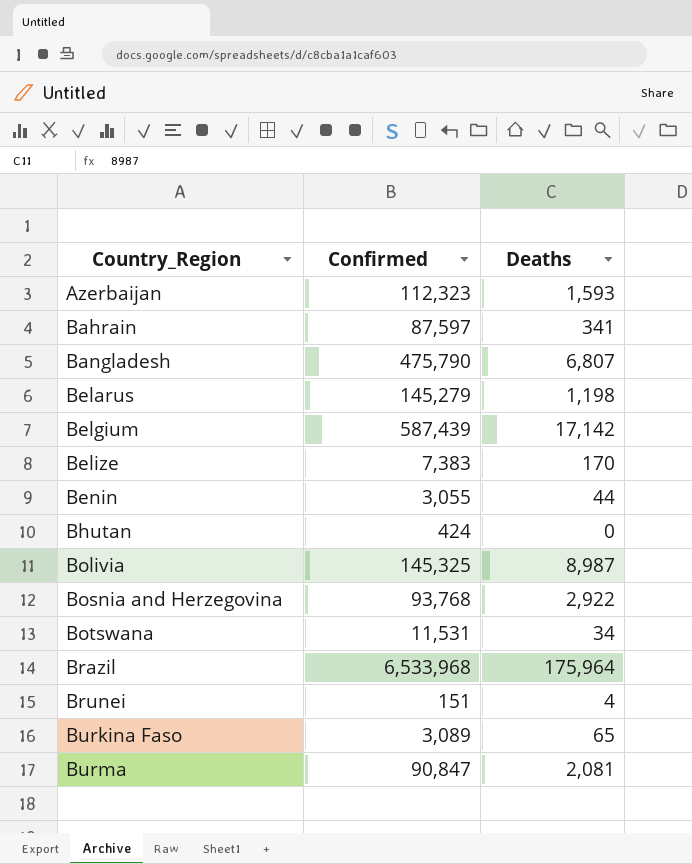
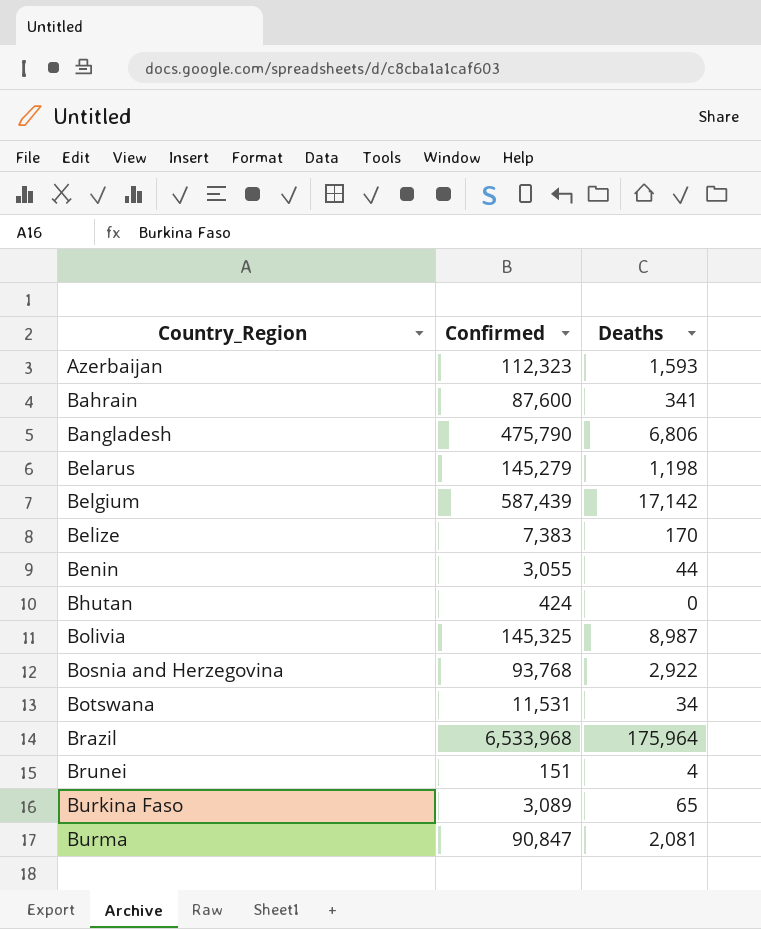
Bahrain | Confirmed: 87,597 -> 87,600
Bangladesh | Deaths: 6,807 -> 6,806

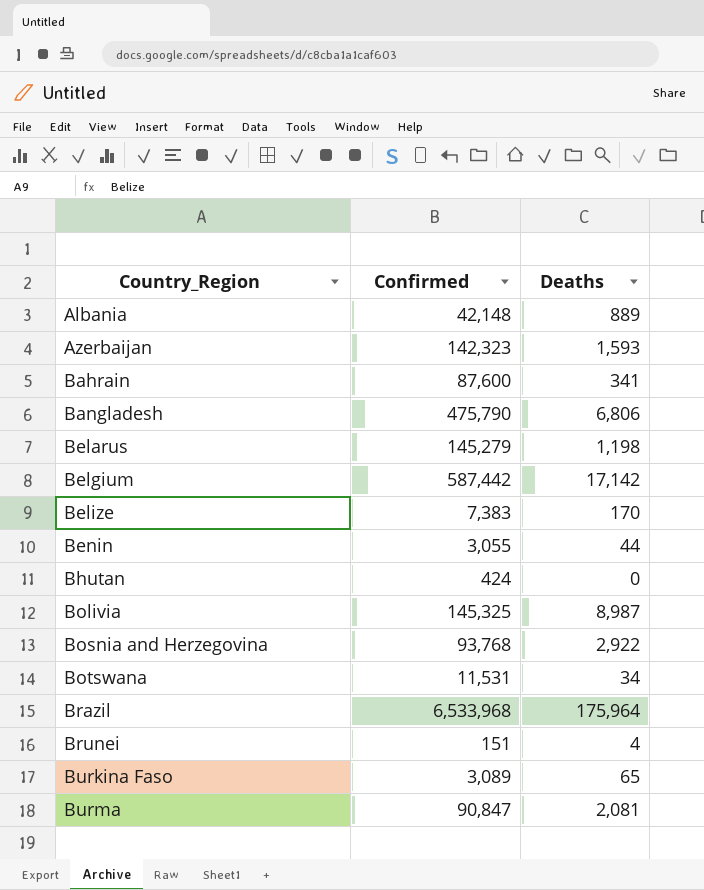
row Albania: none -> 42,148 | 889
Azerbaijan | Confirmed: 112,323 -> 142,323
Belgium | Confirmed: 587,439 -> 587,442

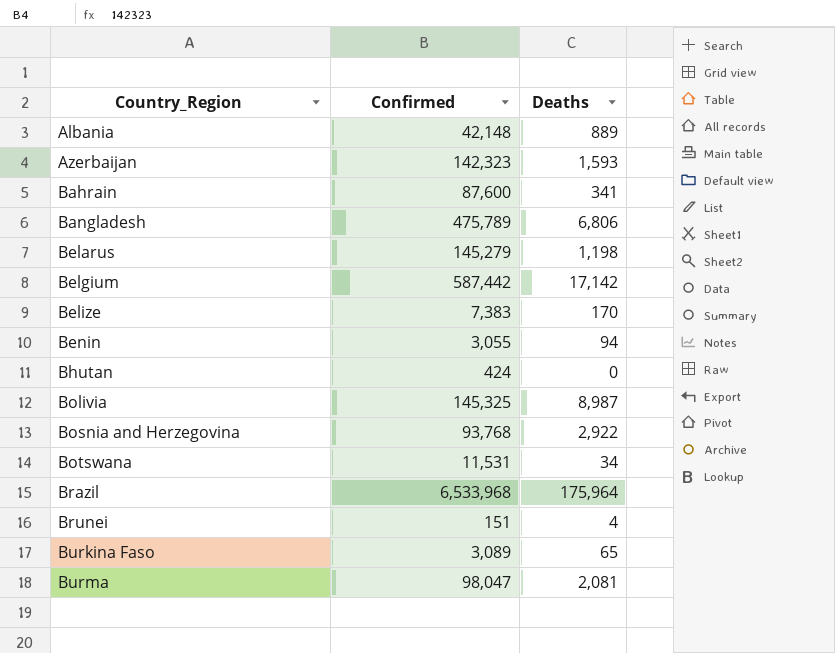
Bangladesh | Confirmed: 475,790 -> 475,789
Benin | Deaths: 44 -> 94
Burma | Confirmed: 90,847 -> 98,047

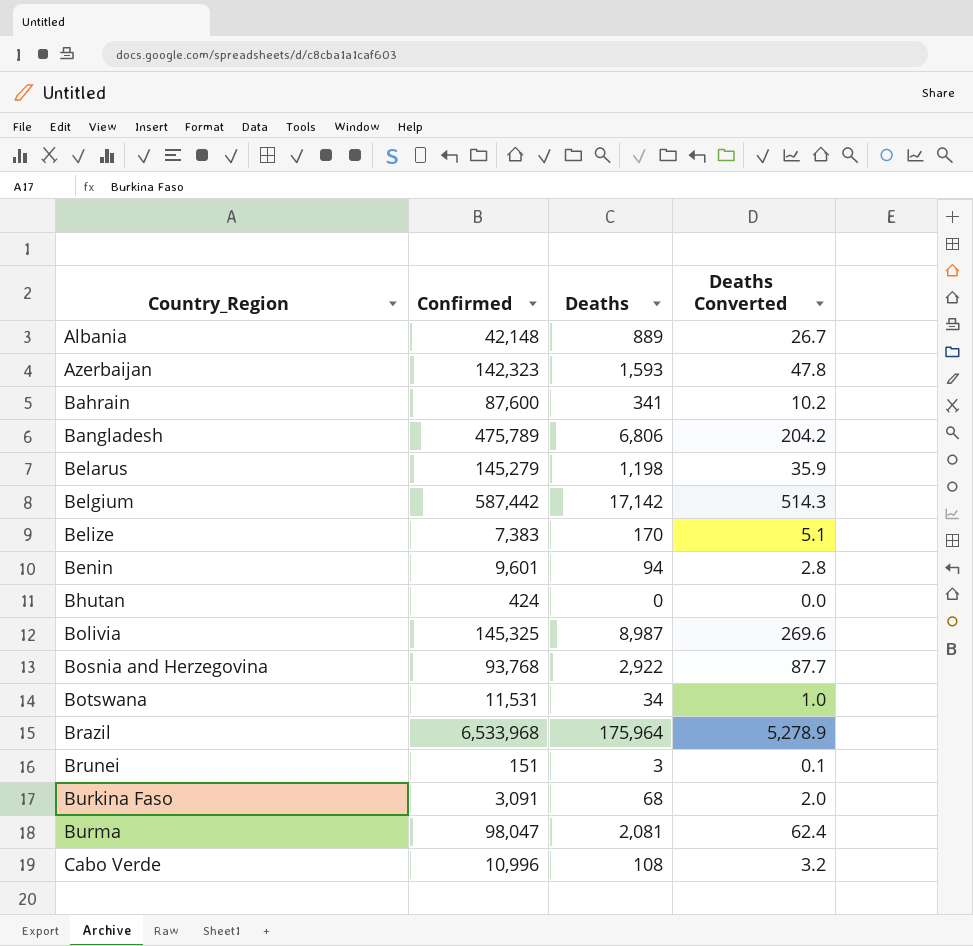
column Deaths Converted | formula: none -> [Deaths] * 0.03
Benin | Confirmed: 3,055 -> 9,601
Brunei | Deaths: 4 -> 3
Burkina Faso | Confirmed: 3,089 -> 3,091
Burkina Faso | Deaths: 65 -> 68
row Cabo Verde: none -> 10,996 | 108 | 3.2

